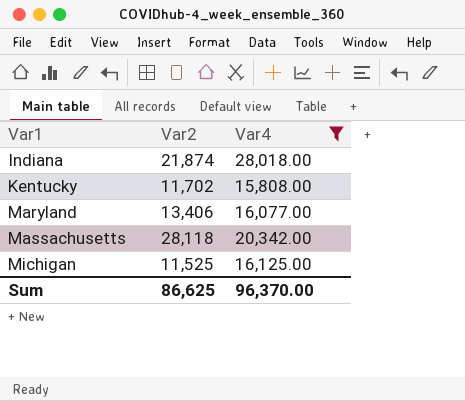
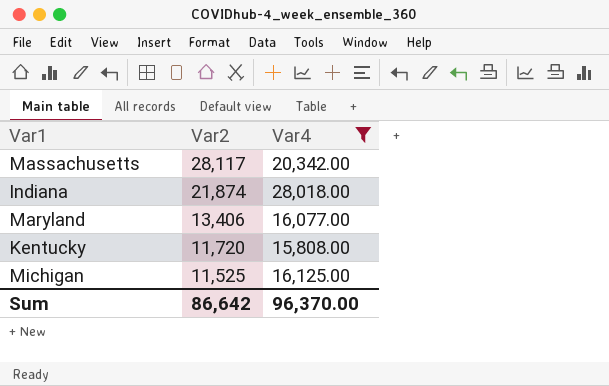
row order: Var1 ascending -> Var2 descending
Massachusetts | Var2: 28,118 -> 28,117
Kentucky | Var2: 11,702 -> 11,720
Sum | Var2: 86,625 -> 86,642

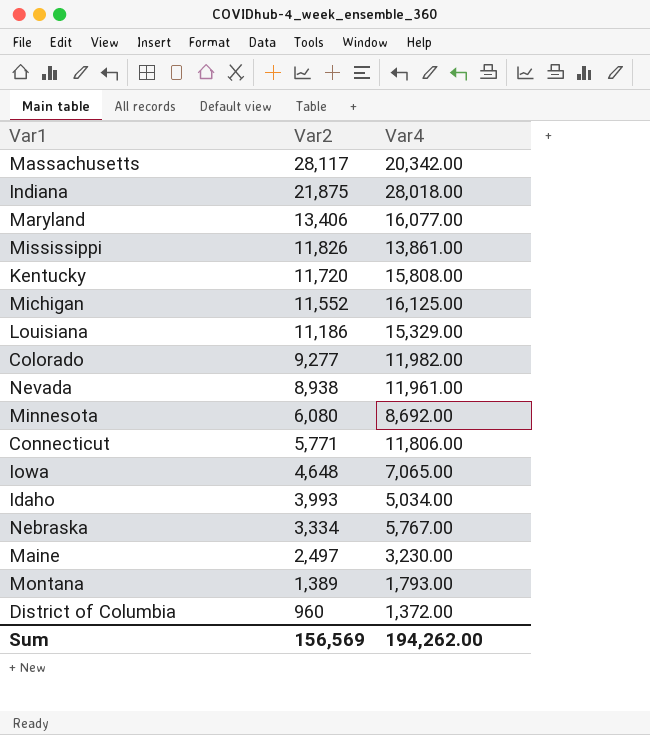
filter: Var4 >= 15,808.00 -> none
Indiana | Var2: 21,874 -> 21,875
Michigan | Var2: 11,525 -> 11,552
Sum | Var2: 86,642 -> 156,569
Sum | Var4: 96,370.00 -> 194,262.00

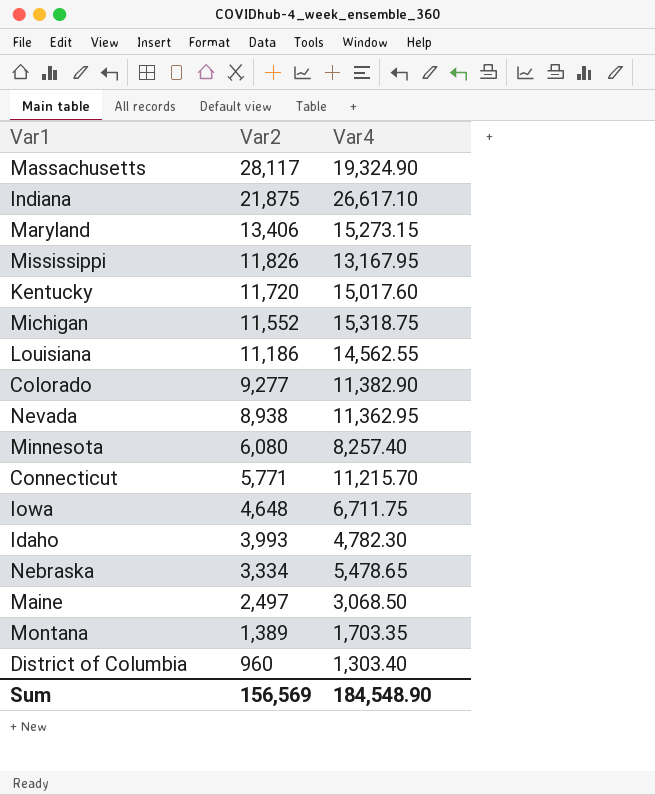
Massachusetts | Var4: 20,342.00 -> 19,324.90
Indiana | Var4: 28,018.00 -> 26,617.10
Maryland | Var4: 16,077.00 -> 15,273.15
Mississippi | Var4: 13,861.00 -> 13,167.95
Kentucky | Var4: 15,808.00 -> 15,017.60
Michigan | Var4: 16,125.00 -> 15,318.75
Louisiana | Var4: 15,329.00 -> 14,562.55
Colorado | Var4: 11,982.00 -> 11,382.90
Nevada | Var4: 11,961.00 -> 11,362.95
Minnesota | Var4: 8,692.00 -> 8,257.40
Connecticut | Var4: 11,806.00 -> 11,215.70
Iowa | Var4: 7,065.00 -> 6,711.75
Idaho | Var4: 5,034.00 -> 4,782.30
Nebraska | Var4: 5,767.00 -> 5,478.65
Maine | Var4: 3,230.00 -> 3,068.50
Montana | Var4: 1,793.00 -> 1,703.35
District of Columbia | Var4: 1,372.00 -> 1,303.40
Sum | Var4: 194,262.00 -> 184,548.90

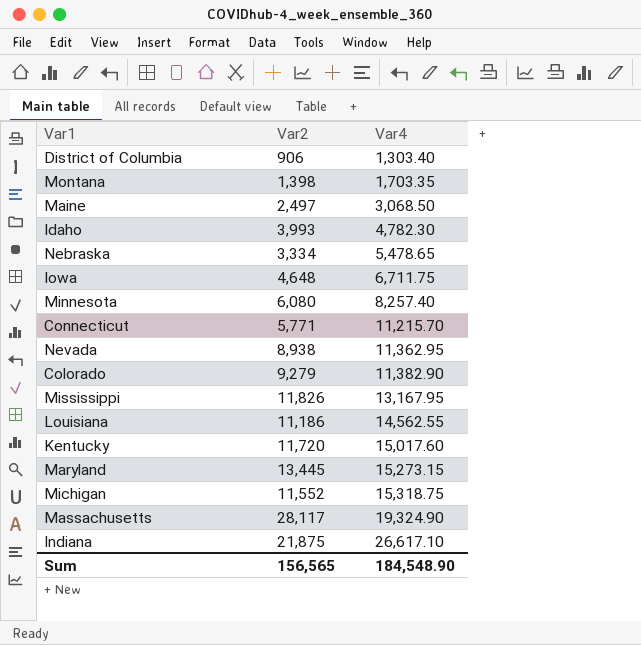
row order: Var2 descending -> Var4 ascending
District of Columbia | Var2: 960 -> 906
Montana | Var2: 1,389 -> 1,398
Colorado | Var2: 9,277 -> 9,279
Maryland | Var2: 13,406 -> 13,445
Sum | Var2: 156,569 -> 156,565

